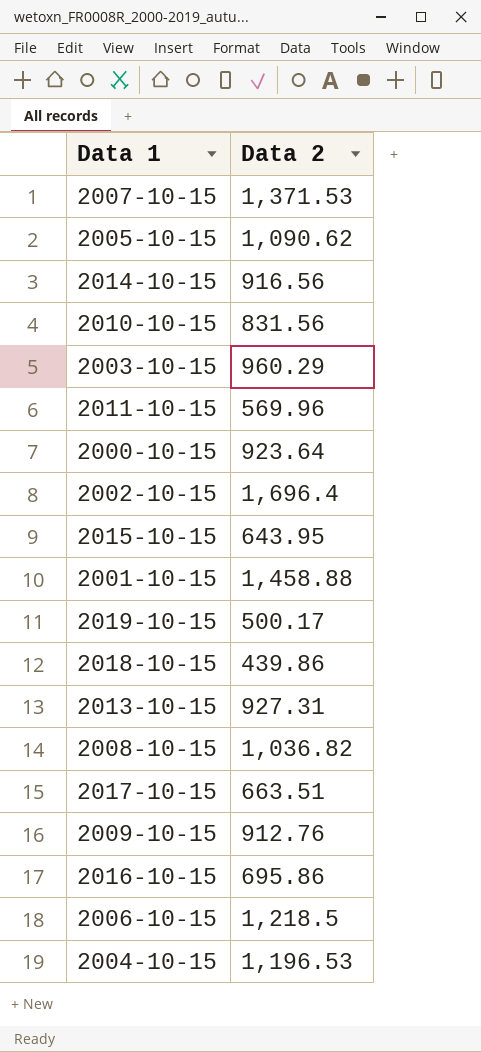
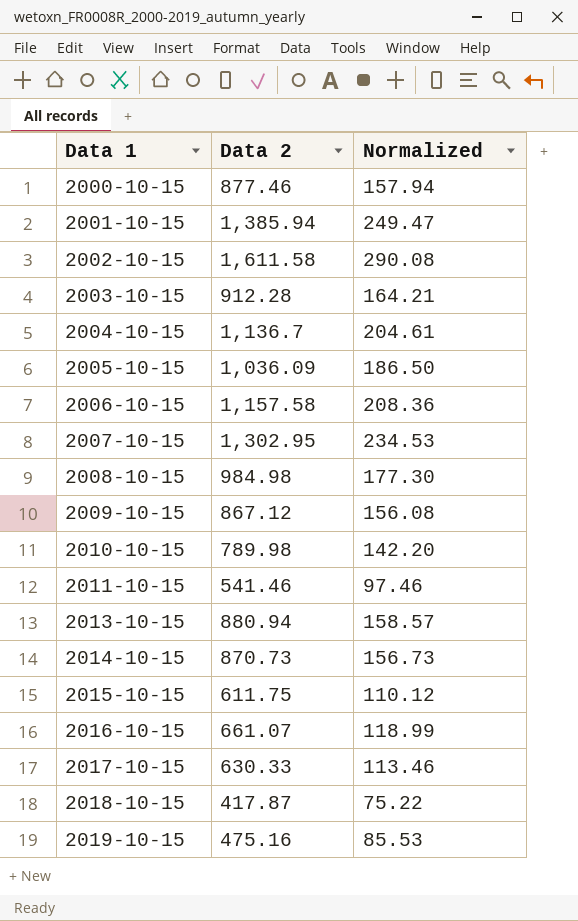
row order: none -> Data 1 ascending
column Normalized | formula: none -> [Data 2] * 0.18
2000-10-15 | Data 2: 923.64 -> 877.46
2001-10-15 | Data 2: 1,458.88 -> 1,385.94
2002-10-15 | Data 2: 1,696.4 -> 1,611.58
2003-10-15 | Data 2: 960.29 -> 912.28
2004-10-15 | Data 2: 1,196.53 -> 1,136.7
2005-10-15 | Data 2: 1,090.62 -> 1,036.09
2006-10-15 | Data 2: 1,218.5 -> 1,157.58
2007-10-15 | Data 2: 1,371.53 -> 1,302.95
2008-10-15 | Data 2: 1,036.82 -> 984.98
2009-10-15 | Data 2: 912.76 -> 867.12
2010-10-15 | Data 2: 831.56 -> 789.98
2011-10-15 | Data 2: 569.96 -> 541.46
2013-10-15 | Data 2: 927.31 -> 880.94
2014-10-15 | Data 2: 916.56 -> 870.73
2015-10-15 | Data 2: 643.95 -> 611.75
2016-10-15 | Data 2: 695.86 -> 661.07
2017-10-15 | Data 2: 663.51 -> 630.33
2018-10-15 | Data 2: 439.86 -> 417.87
2019-10-15 | Data 2: 500.17 -> 475.16

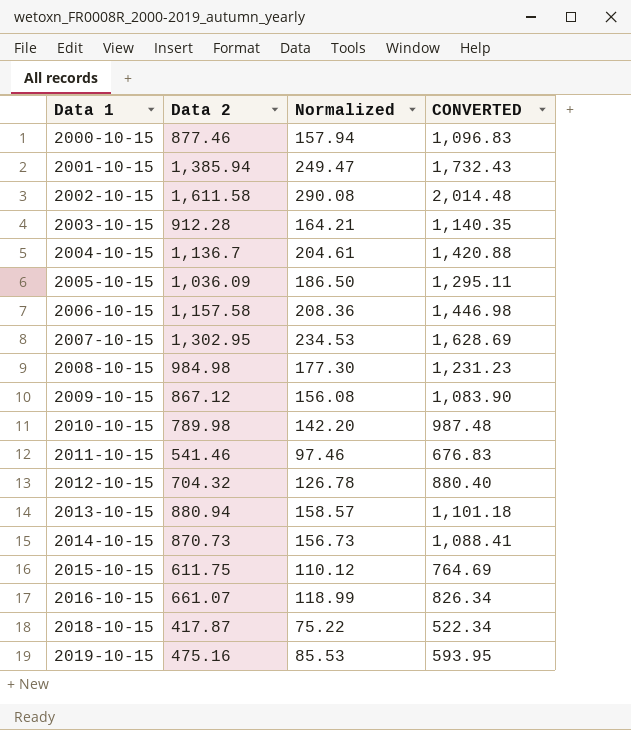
column CONVERTED | formula: none -> [Data 2] * 1.25
row 2017-10-15: 630.33 | 113.46 -> none
row 2012-10-15: none -> 704.32 | 126.78 | 880.40

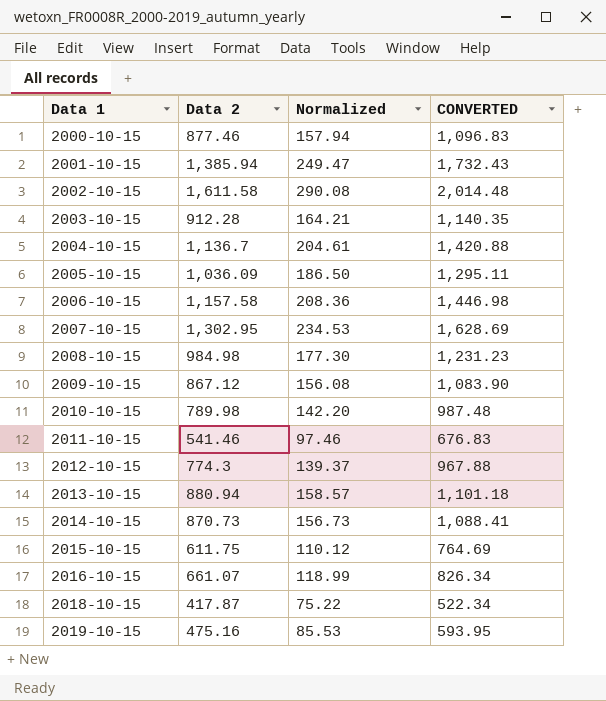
2012-10-15 | Data 2: 704.32 -> 774.3
2012-10-15 | Normalized: 126.78 -> 139.37
2012-10-15 | CONVERTED: 880.40 -> 967.88

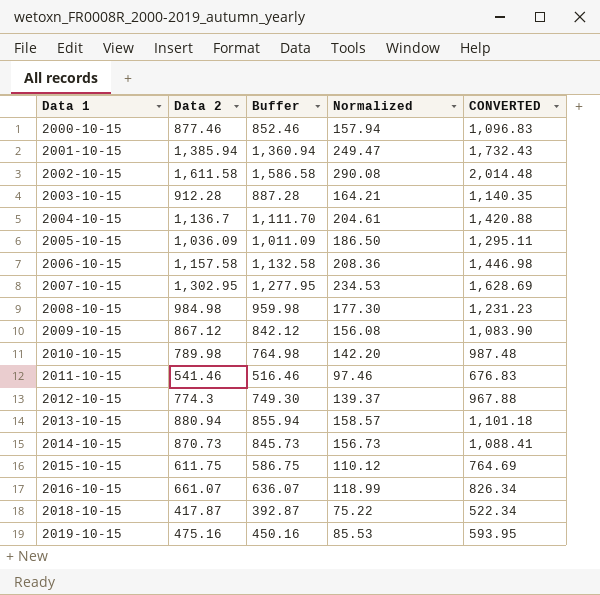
column Buffer | formula: none -> [Data 2] - 25

